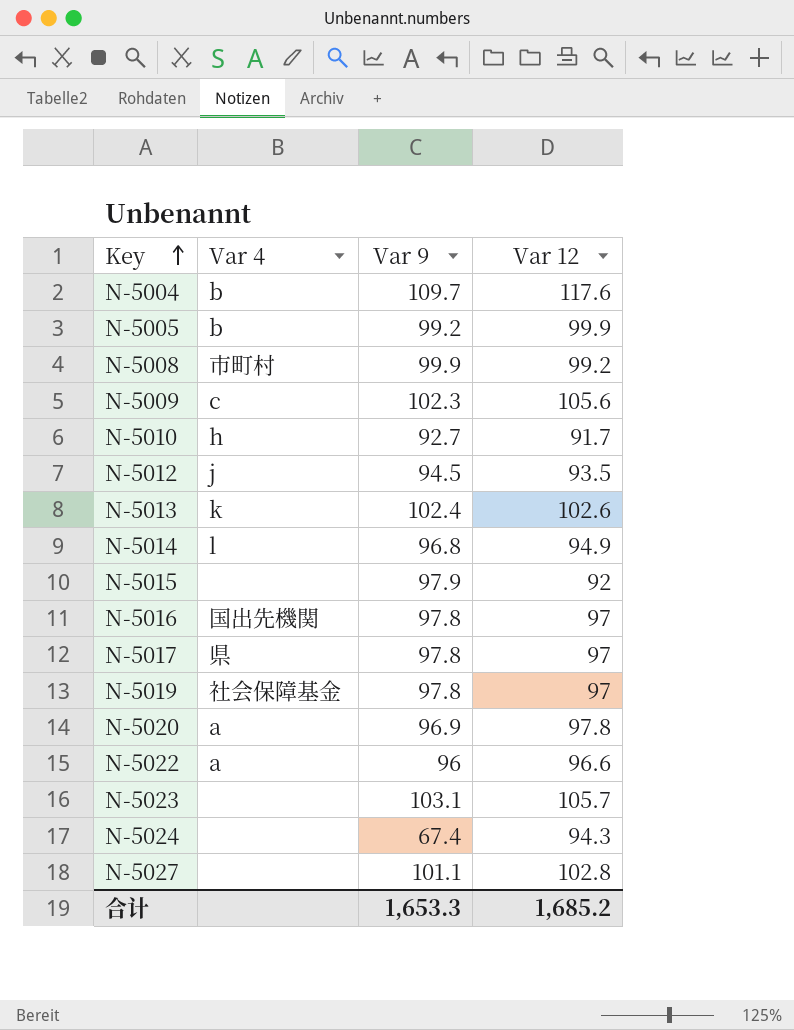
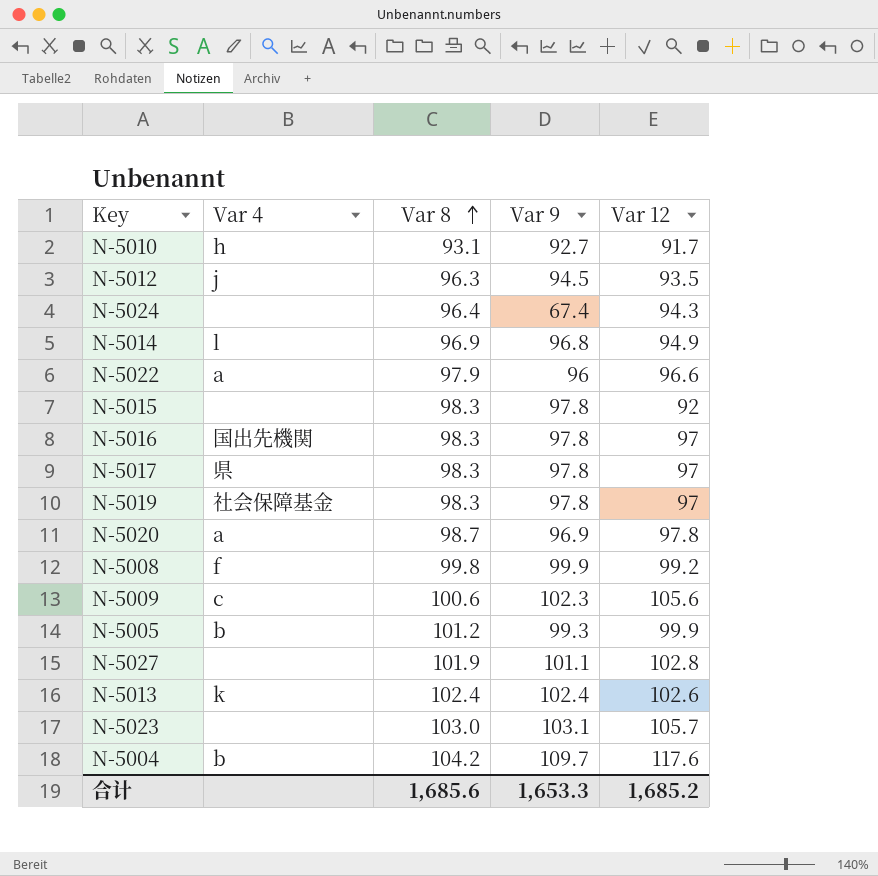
row order: Key ascending -> Var 8 ascending
column Var 8 | position: none -> 3
N-5015 | Var 9: 97.9 -> 97.8
N-5008 | Var 4: 市町村 -> f
N-5005 | Var 9: 99.2 -> 99.3

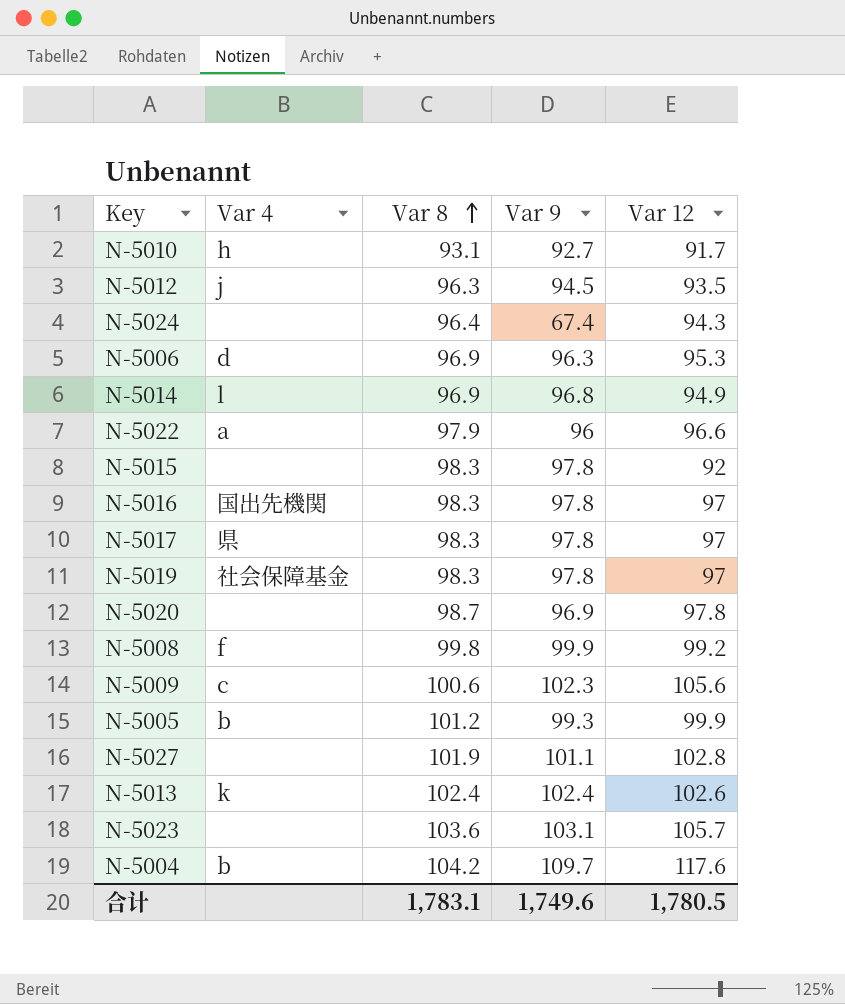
row N-5006: none -> d | 96.9 | 96.3 | 95.3
N-5020 | Var 4: a -> none
N-5023 | Var 8: 103.0 -> 103.6
合计 | Var 8: 1,685.6 -> 1,783.1
合计 | Var 9: 1,653.3 -> 1,749.6
合计 | Var 12: 1,685.2 -> 1,780.5

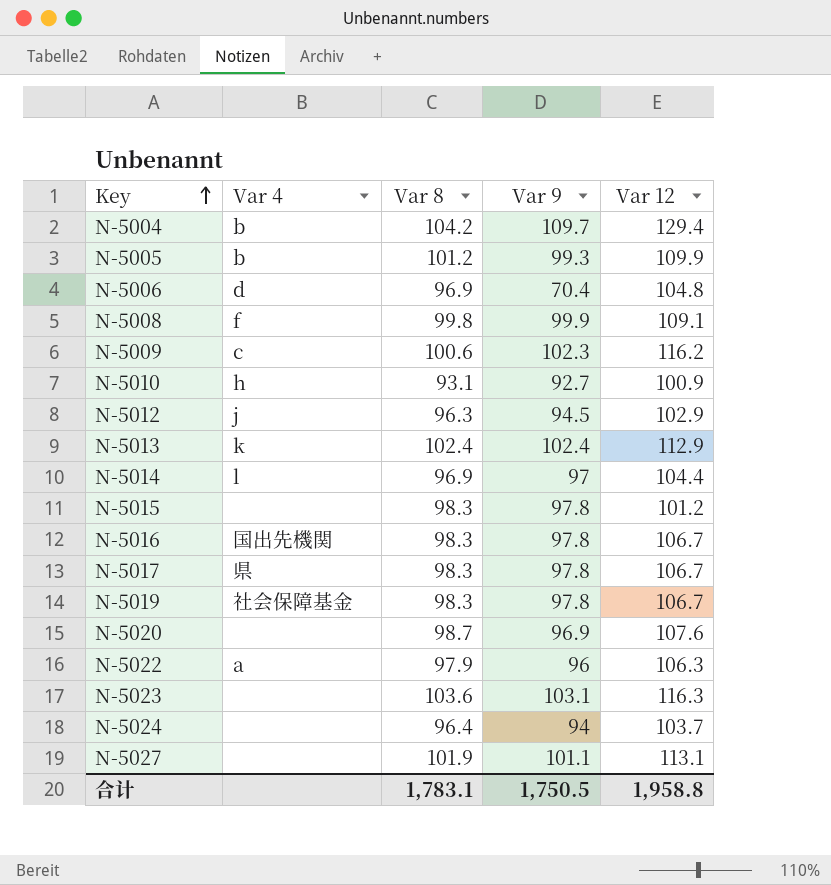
row order: Var 8 ascending -> Key ascending
N-5004 | Var 12: 117.6 -> 129.4
N-5005 | Var 12: 99.9 -> 109.9
N-5006 | Var 9: 96.3 -> 70.4
N-5006 | Var 12: 95.3 -> 104.8
N-5008 | Var 12: 99.2 -> 109.1
N-5009 | Var 12: 105.6 -> 116.2
N-5010 | Var 12: 91.7 -> 100.9
N-5012 | Var 12: 93.5 -> 102.9
N-5013 | Var 12: 102.6 -> 112.9
N-5014 | Var 9: 96.8 -> 97
N-5014 | Var 12: 94.9 -> 104.4
N-5015 | Var 12: 92 -> 101.2
N-5016 | Var 12: 97 -> 106.7
N-5017 | Var 12: 97 -> 106.7
N-5019 | Var 12: 97 -> 106.7
N-5020 | Var 12: 97.8 -> 107.6
N-5022 | Var 12: 96.6 -> 106.3
N-5023 | Var 12: 105.7 -> 116.3
N-5024 | Var 9: 67.4 -> 94
N-5024 | Var 12: 94.3 -> 103.7
N-5027 | Var 12: 102.8 -> 113.1
合计 | Var 9: 1,749.6 -> 1,750.5
合计 | Var 12: 1,780.5 -> 1,958.8

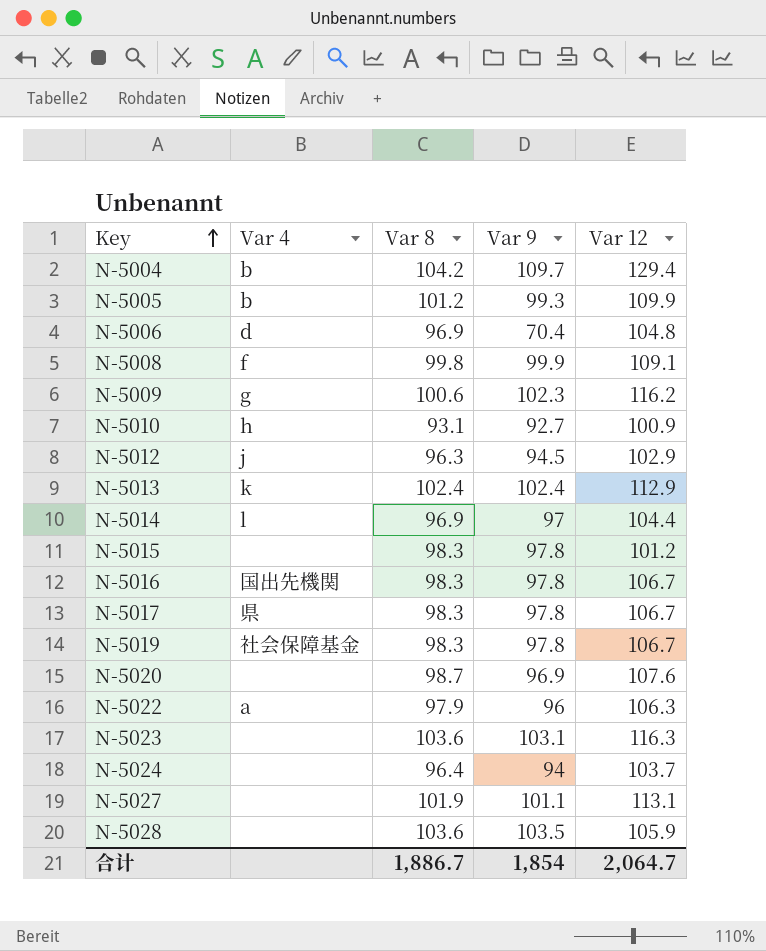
N-5009 | Var 4: c -> g
row N-5028: none -> none | 103.6 | 103.5 | 105.9
合计 | Var 8: 1,783.1 -> 1,886.7
合计 | Var 9: 1,750.5 -> 1,854
合计 | Var 12: 1,958.8 -> 2,064.7

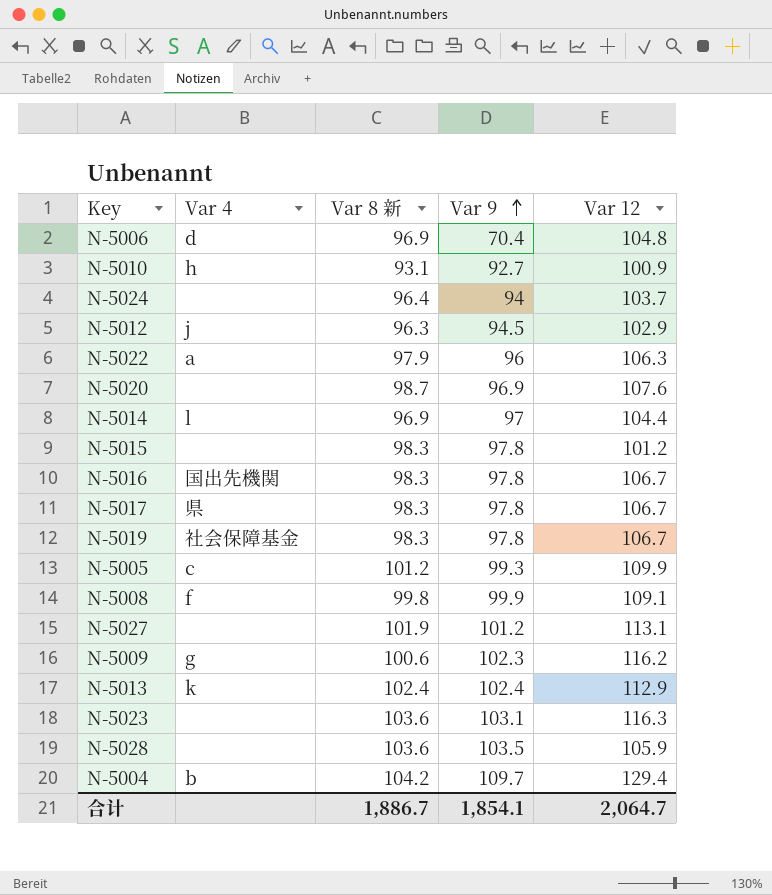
row order: Key ascending -> Var 9 ascending
column name: Var 8 -> Var 8 新
N-5005 | Var 4: b -> c
N-5027 | Var 9: 101.1 -> 101.2
合计 | Var 9: 1,854 -> 1,854.1

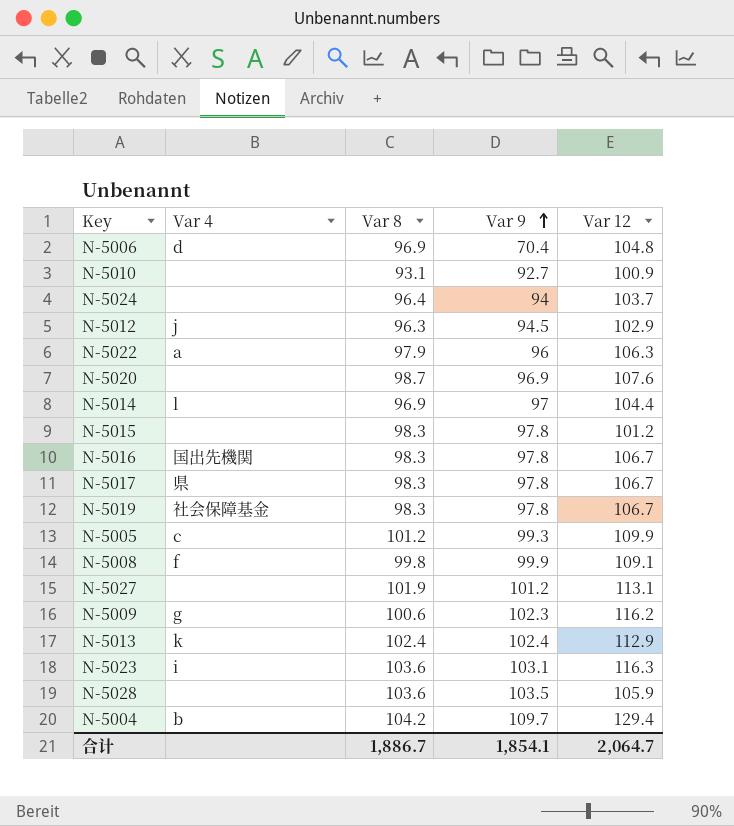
column name: Var 8 新 -> Var 8
N-5010 | Var 4: h -> none
N-5023 | Var 4: none -> i

